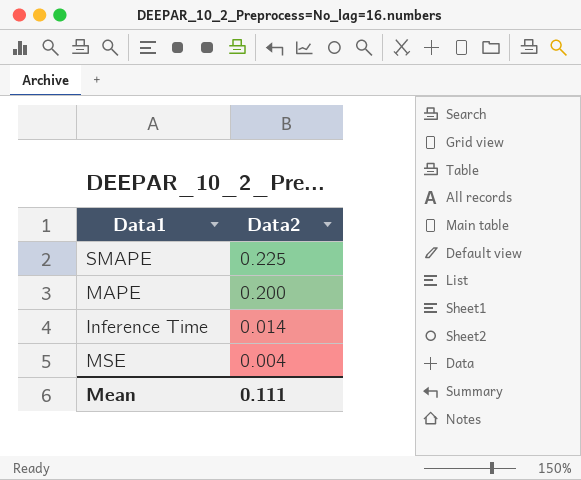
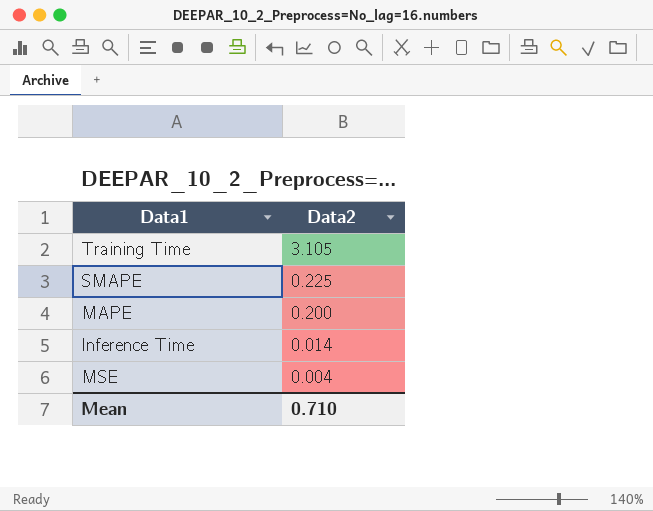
row Training Time: none -> 3.105
Mean | Data2: 0.111 -> 0.710

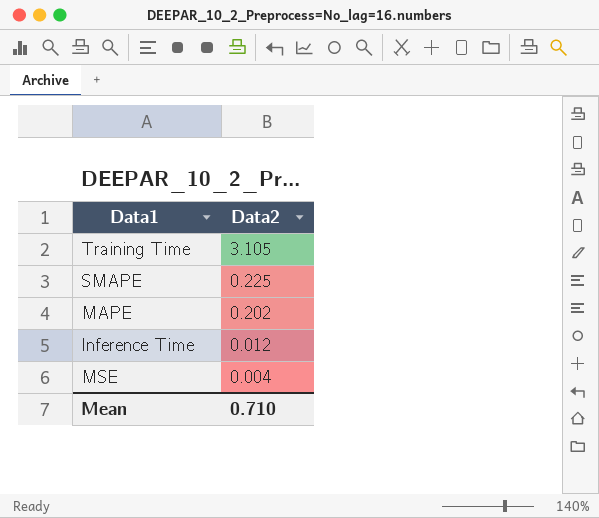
MAPE | Data2: 0.200 -> 0.202
Inference Time | Data2: 0.014 -> 0.012

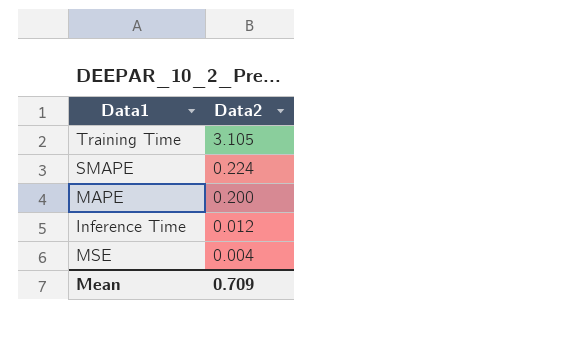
SMAPE | Data2: 0.225 -> 0.224
MAPE | Data2: 0.202 -> 0.200
Mean | Data2: 0.710 -> 0.709

